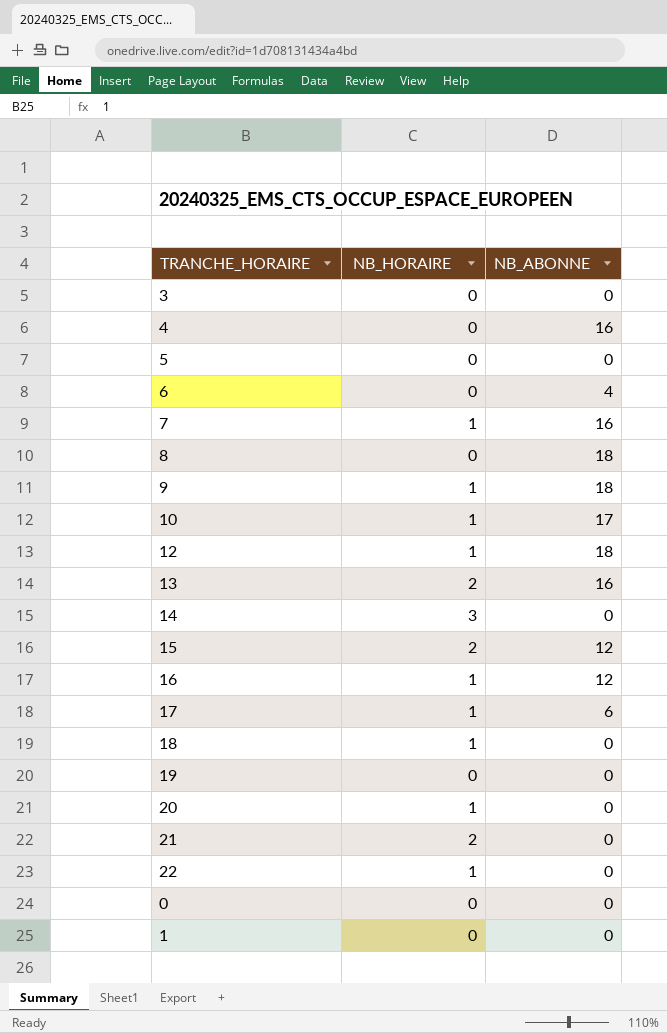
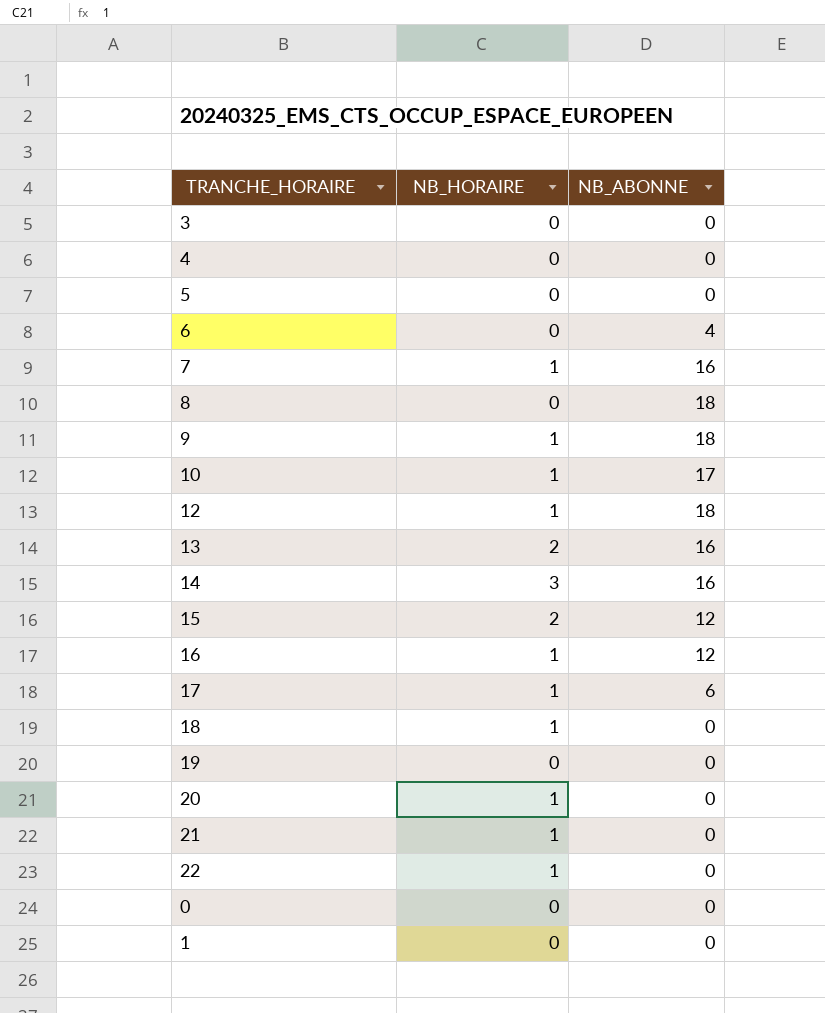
4 | NB_ABONNE: 16 -> 0
14 | NB_ABONNE: 0 -> 16
21 | NB_HORAIRE: 2 -> 1

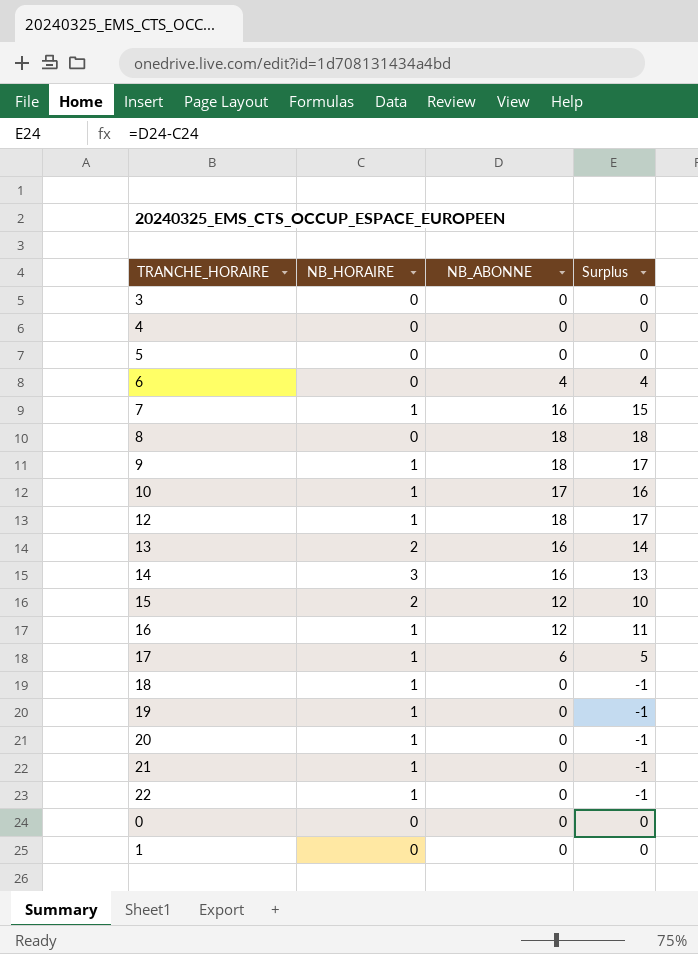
column Surplus | formula: none -> [NB_ABONNE] - [NB_HORAIRE]
19 | NB_HORAIRE: 0 -> 1

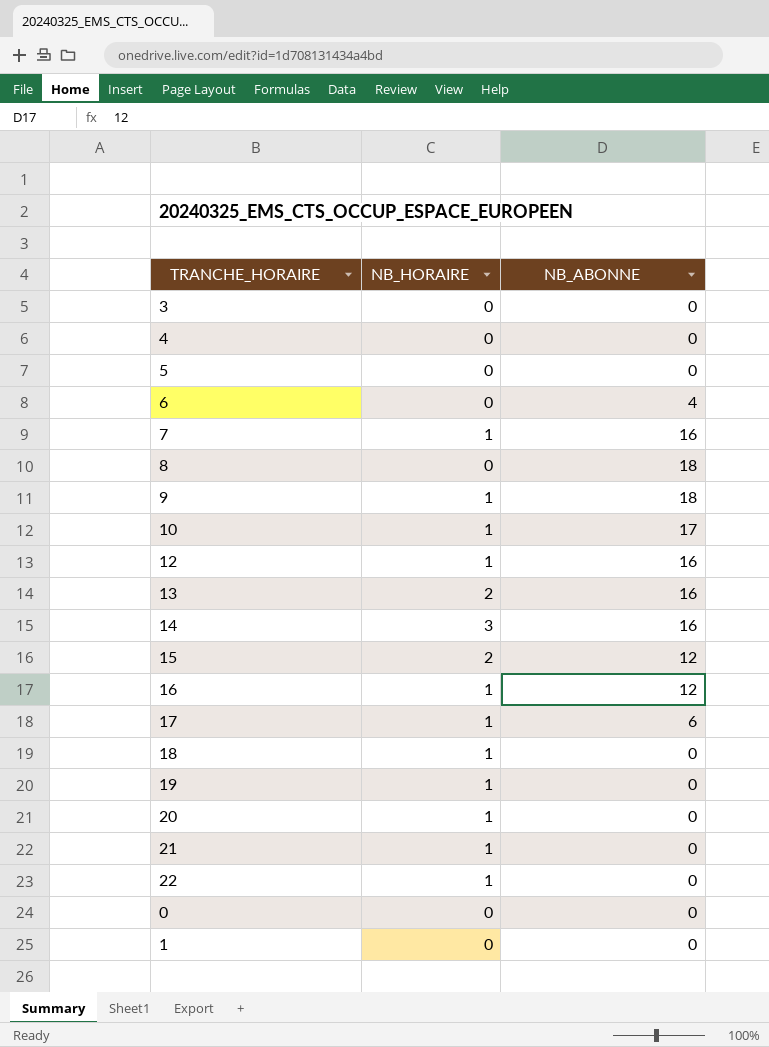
column Surplus | formula: [NB_ABONNE] - [NB_HORAIRE] -> none
12 | NB_ABONNE: 18 -> 16

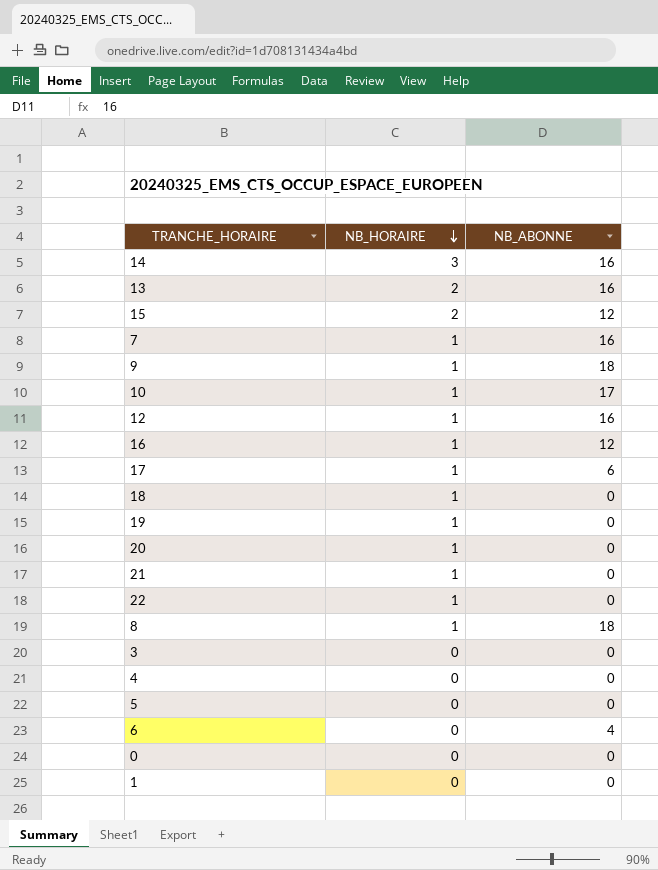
row order: none -> NB_HORAIRE descending
8 | NB_HORAIRE: 0 -> 1

